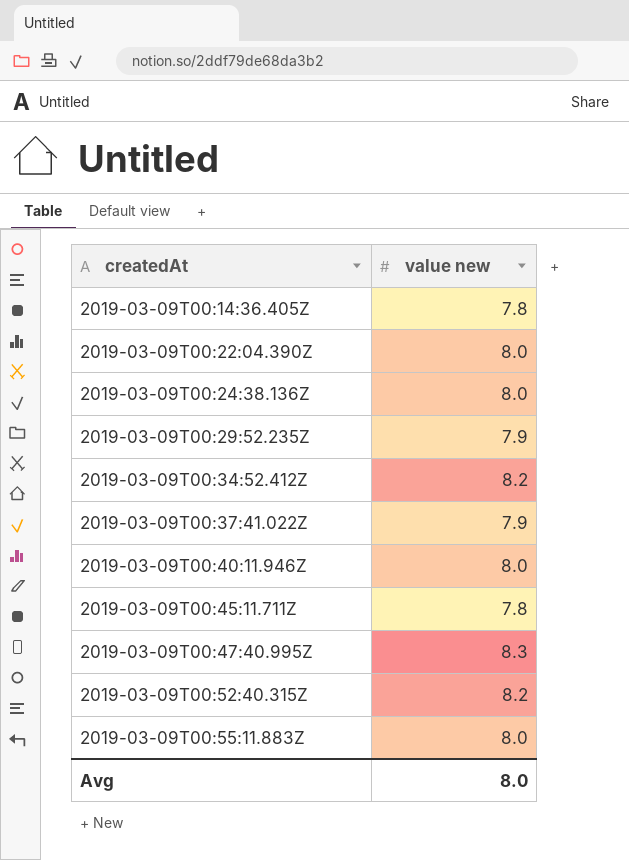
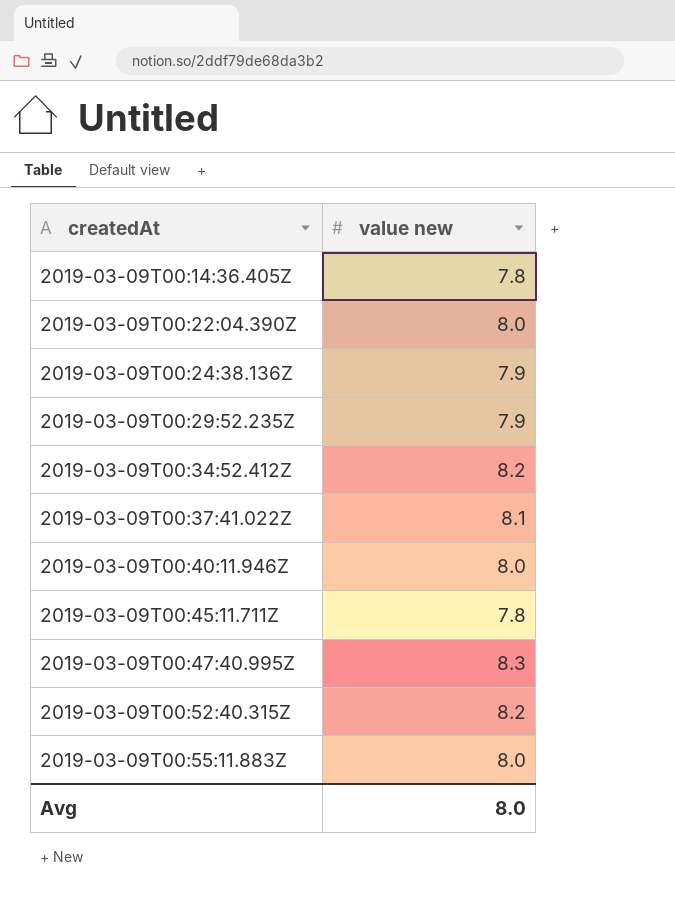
2019-03-09T00:24:38.136Z | value new: 8.0 -> 7.9
2019-03-09T00:37:41.022Z | value new: 7.9 -> 8.1

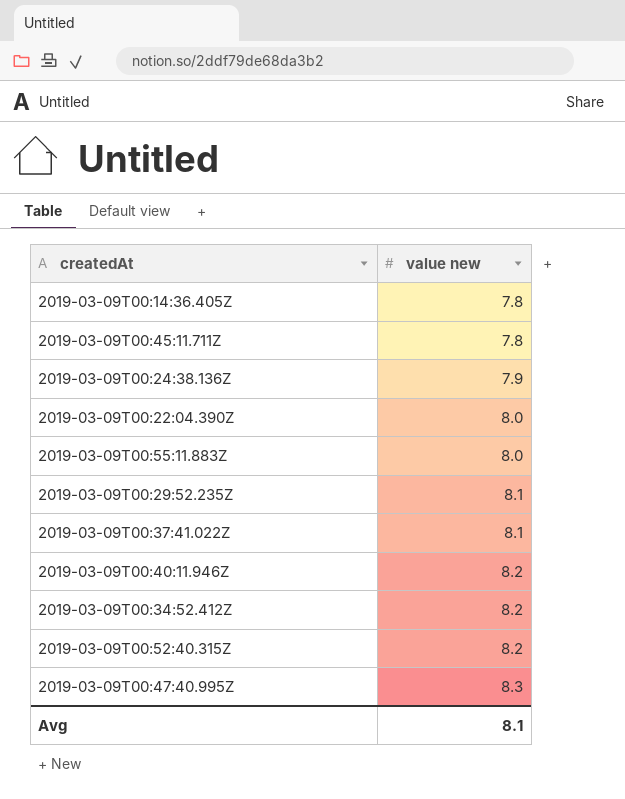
row order: createdAt ascending -> value new ascending
2019-03-09T00:29:52.235Z | value new: 7.9 -> 8.1
2019-03-09T00:40:11.946Z | value new: 8.0 -> 8.2
Avg | value new: 8.0 -> 8.1

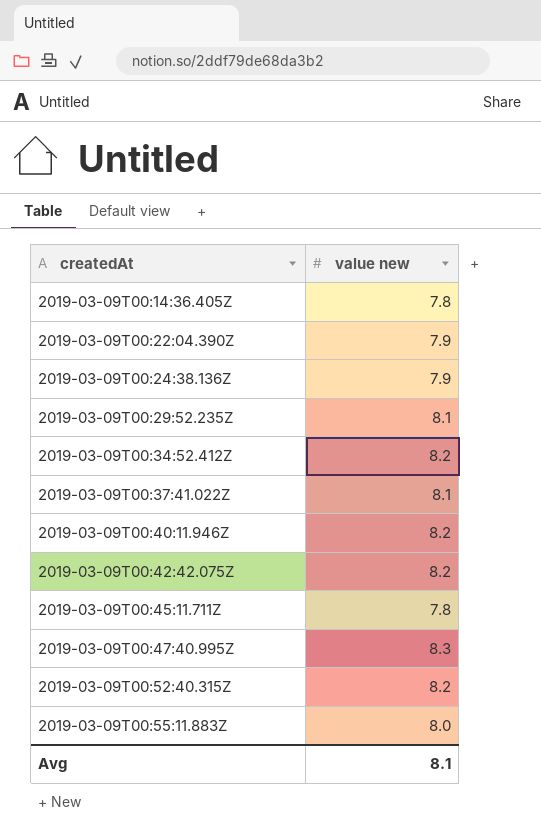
row order: value new ascending -> createdAt ascending
2019-03-09T00:22:04.390Z | value new: 8.0 -> 7.9
row 2019-03-09T00:42:42.075Z: none -> 8.2

